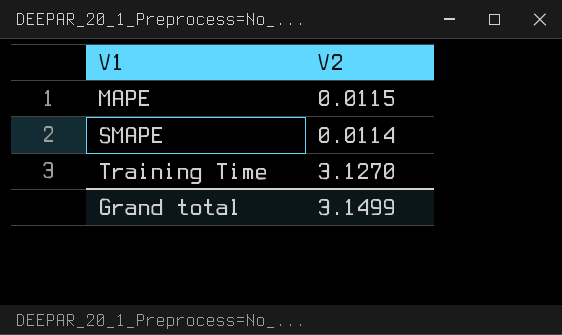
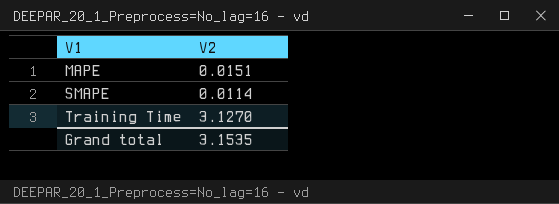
MAPE | V2: 0.0115 -> 0.0151
Grand total | V2: 3.1499 -> 3.1535

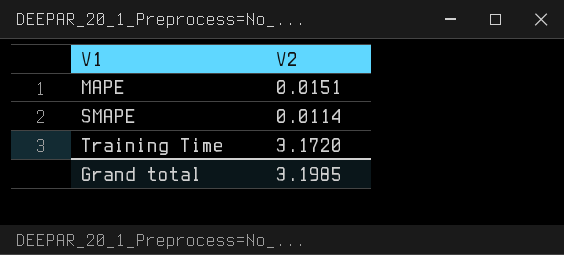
Training Time | V2: 3.1270 -> 3.1720
Grand total | V2: 3.1535 -> 3.1985

